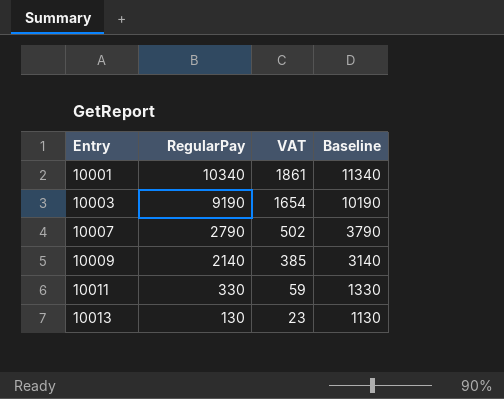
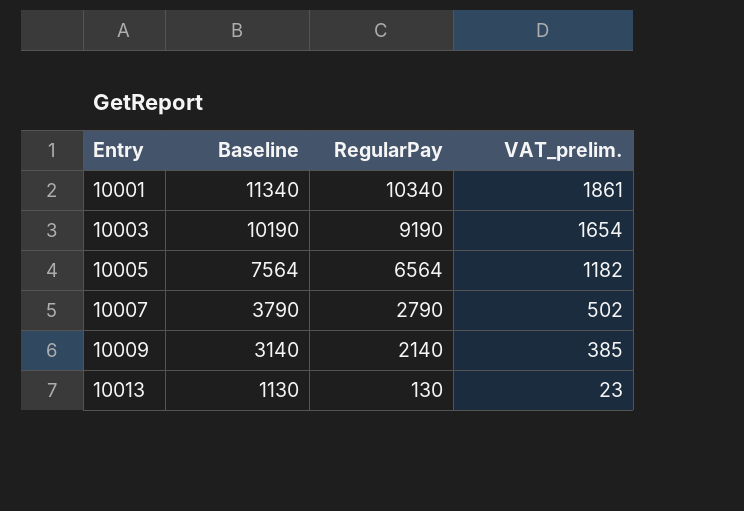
column Baseline | position: 4 -> 2
column name: VAT -> VAT_prelim.
row 10011: 330 | 59 | 1330 -> none
row 10005: none -> 7564 | 6564 | 1182

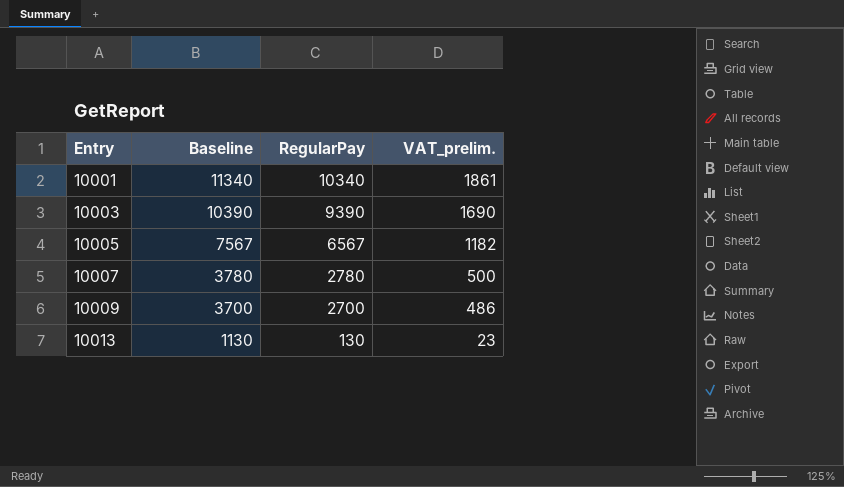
10003 | Baseline: 10190 -> 10390
10003 | RegularPay: 9190 -> 9390
10003 | VAT_prelim.: 1654 -> 1690
10005 | Baseline: 7564 -> 7567
10005 | RegularPay: 6564 -> 6567
10007 | Baseline: 3790 -> 3780
10007 | RegularPay: 2790 -> 2780
10007 | VAT_prelim.: 502 -> 500
10009 | Baseline: 3140 -> 3700
10009 | RegularPay: 2140 -> 2700
10009 | VAT_prelim.: 385 -> 486

